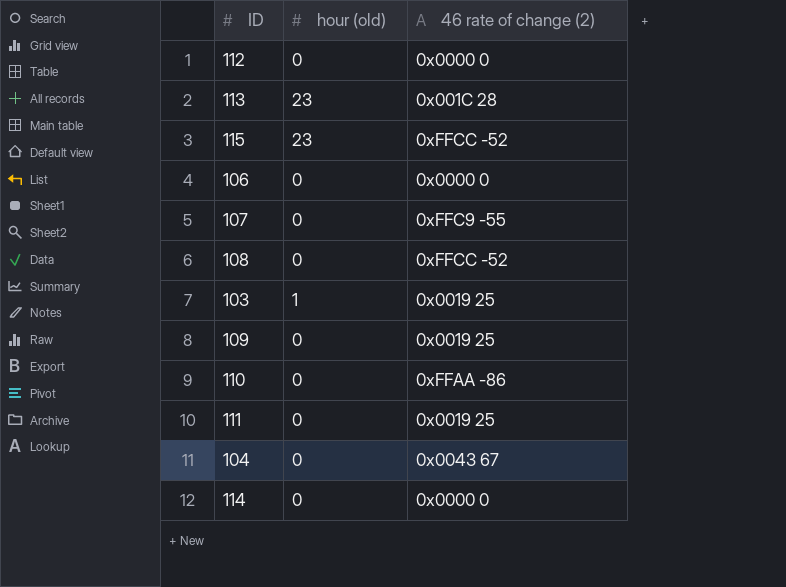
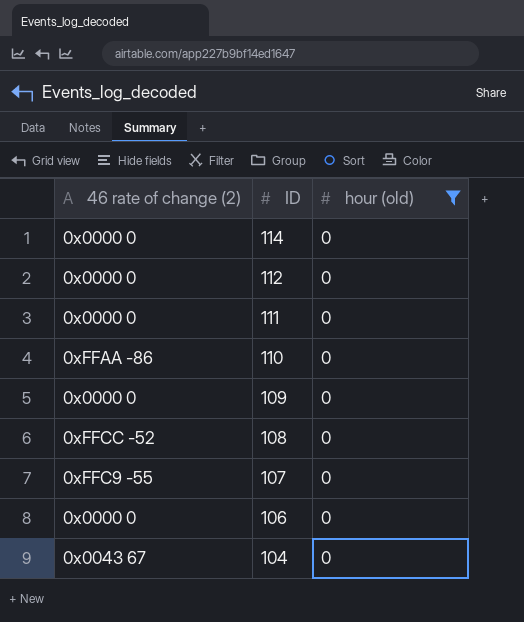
filter: none -> hour (old) = 0
row order: none -> ID descending
column 46 rate of change (2) | position: 3 -> 1
111 | 46 rate of change (2): 0x0019 25 -> 0x0000 0
109 | 46 rate of change (2): 0x0019 25 -> 0x0000 0

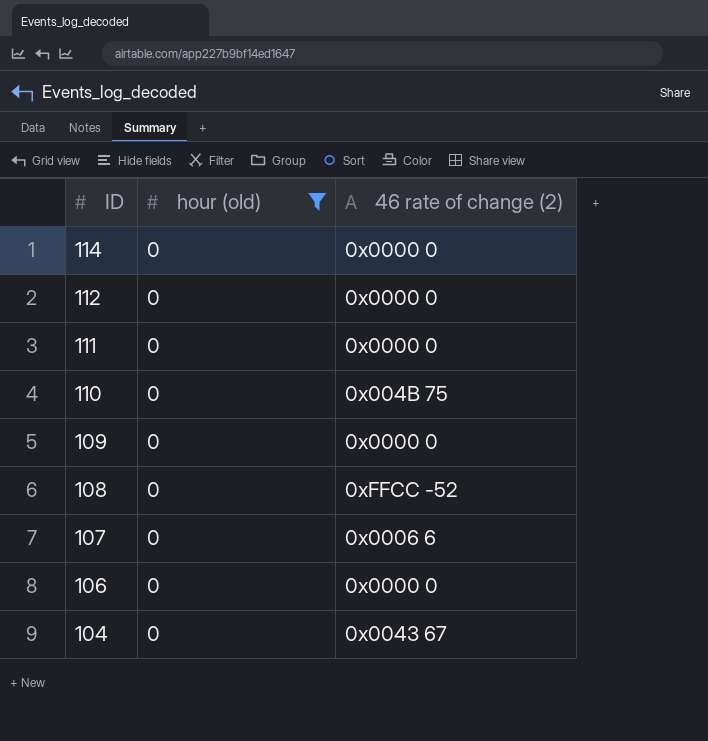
column 46 rate of change (2) | position: 1 -> 3
110 | 46 rate of change (2): 0xFFAA -86 -> 0x004B 75
107 | 46 rate of change (2): 0xFFC9 -55 -> 0x0006 6

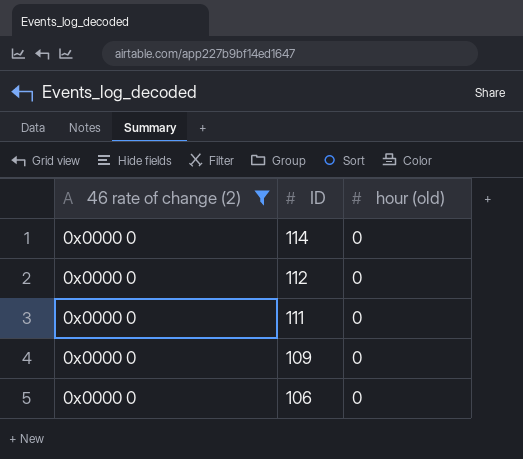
filter: hour (old) = 0 -> 46 rate of change (2) = 0x0000 0
column 46 rate of change (2) | position: 3 -> 1

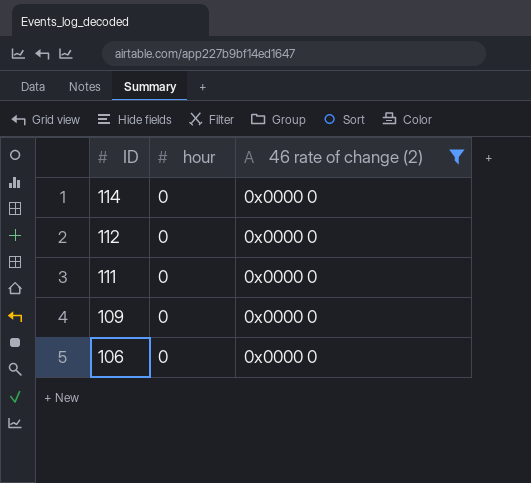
column name: hour (old) -> hour
column 46 rate of change (2) | position: 1 -> 3

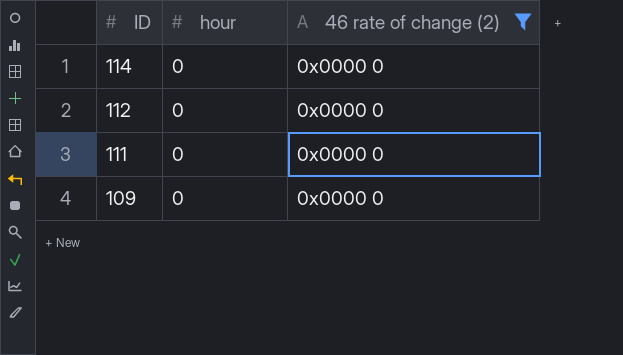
row 106: 0 | 0x0000 0 -> none

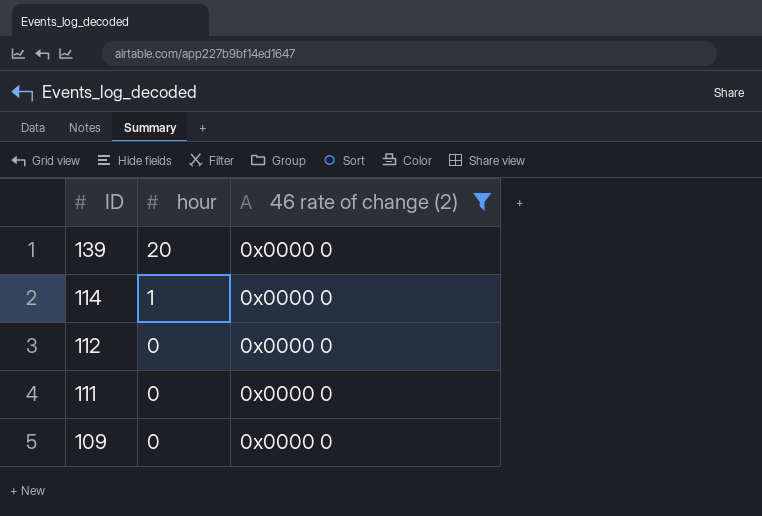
row 139: none -> 20 | 0x0000 0
114 | hour: 0 -> 1

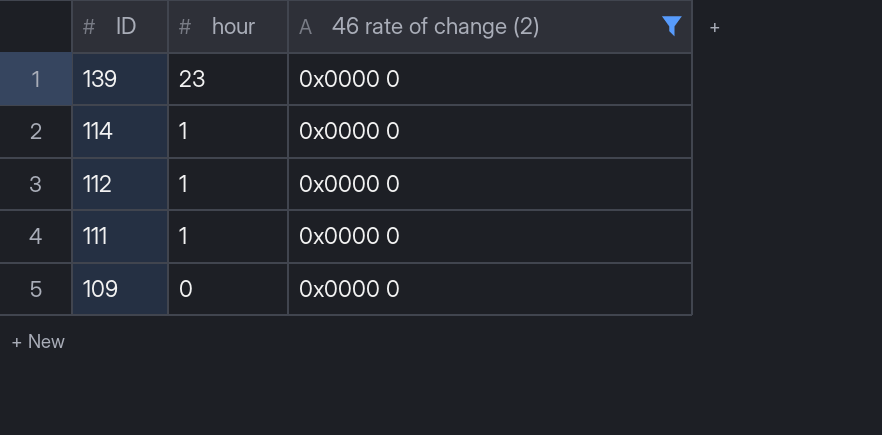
139 | hour: 20 -> 23
112 | hour: 0 -> 1
111 | hour: 0 -> 1

